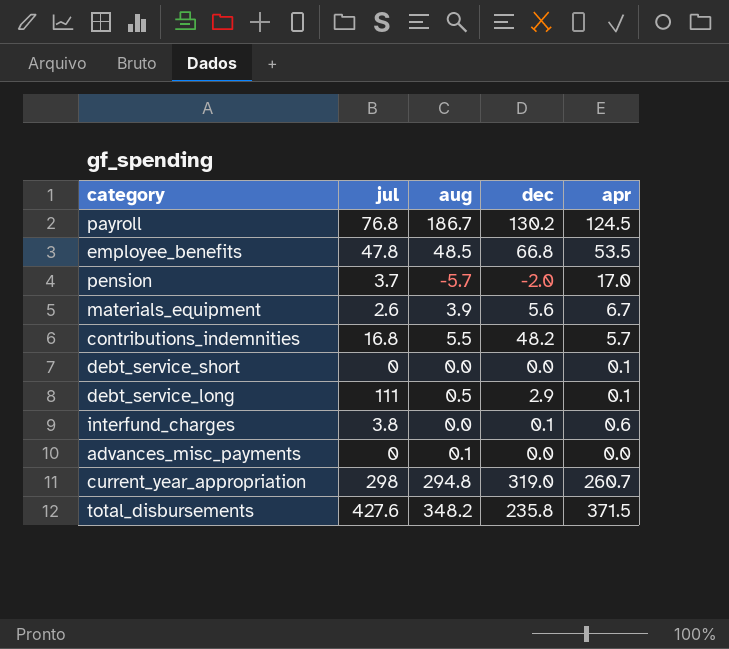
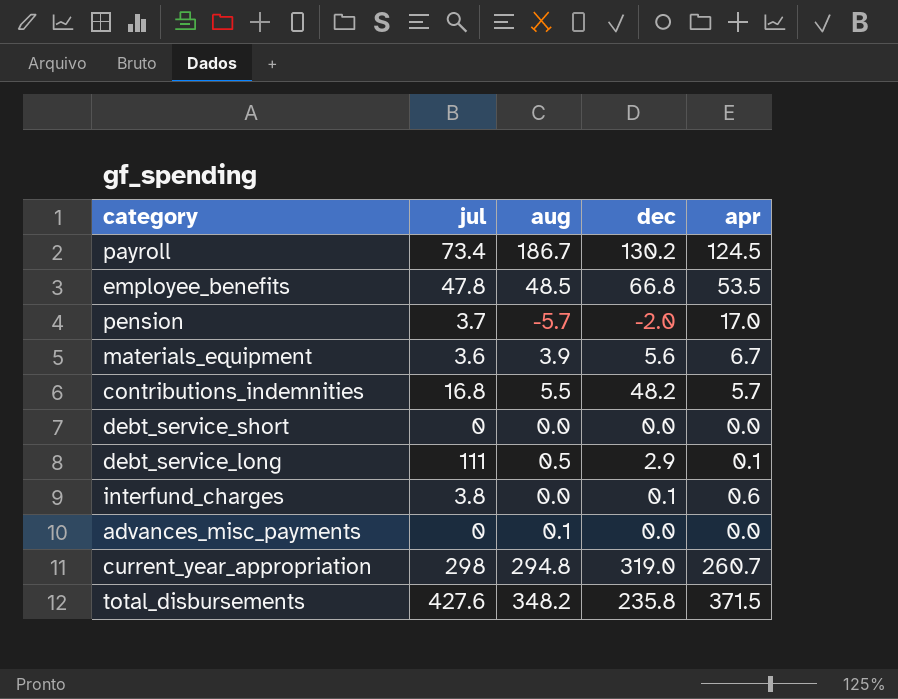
payroll | jul: 76.8 -> 73.4
materials_equipment | jul: 2.6 -> 3.6
debt_service_short | apr: 0.1 -> 0.0

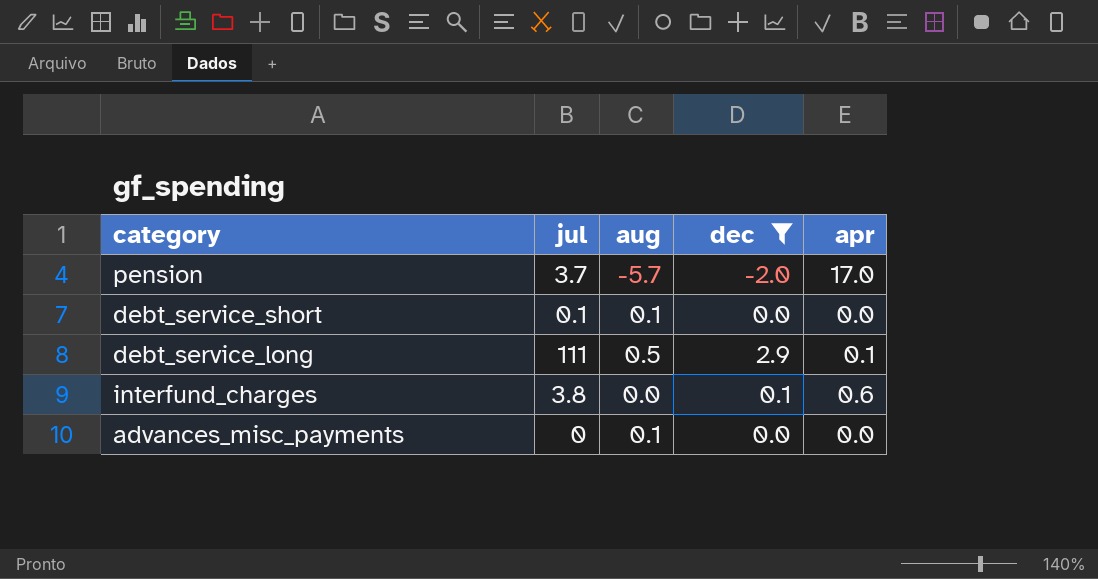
filter: none -> dec <= 2.9
debt_service_short | jul: 0 -> 0.1
debt_service_short | aug: 0.0 -> 0.1

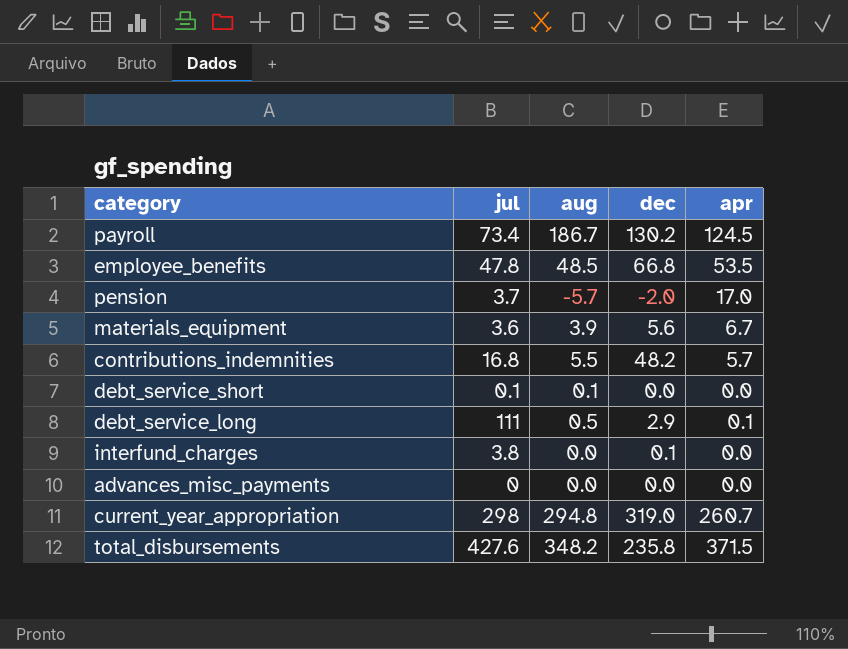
filter: dec <= 2.9 -> none
interfund_charges | apr: 0.6 -> 0.0
advances_misc_payments | aug: 0.1 -> 0.0

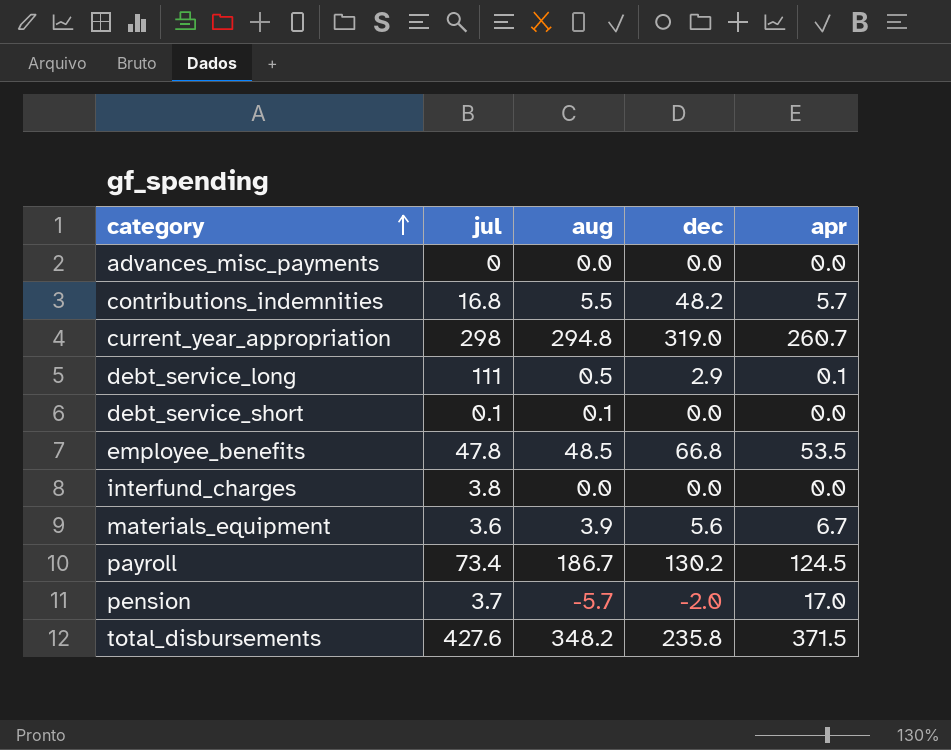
row order: none -> category ascending
interfund_charges | dec: 0.1 -> 0.0

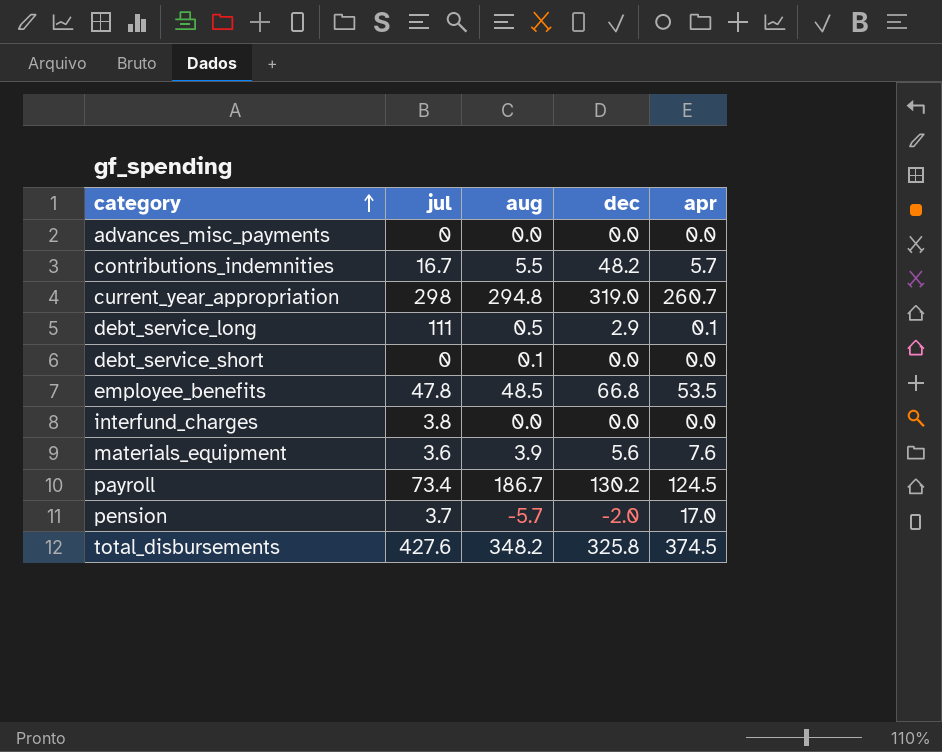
contributions_indemnities | jul: 16.8 -> 16.7
debt_service_short | jul: 0.1 -> 0
materials_equipment | apr: 6.7 -> 7.6
total_disbursements | dec: 235.8 -> 325.8
total_disbursements | apr: 371.5 -> 374.5

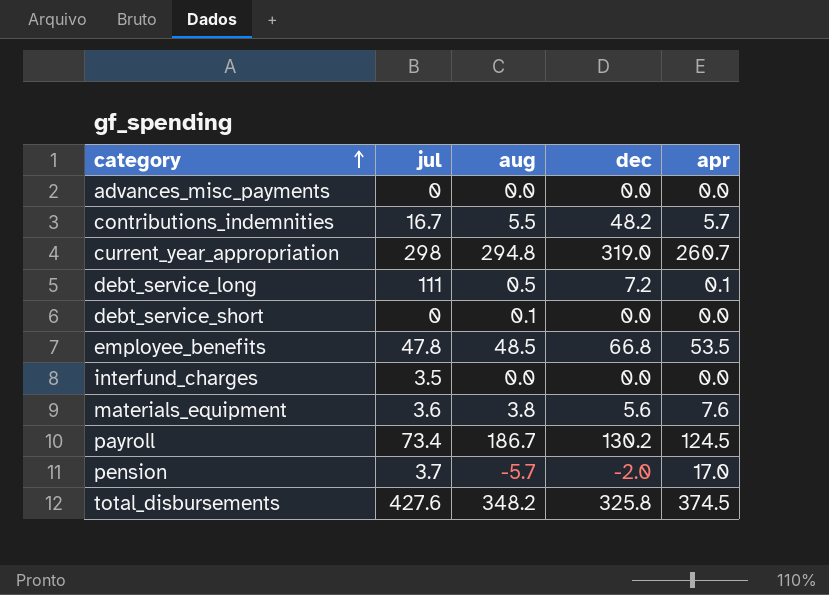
debt_service_long | dec: 2.9 -> 7.2
interfund_charges | jul: 3.8 -> 3.5
materials_equipment | aug: 3.9 -> 3.8

